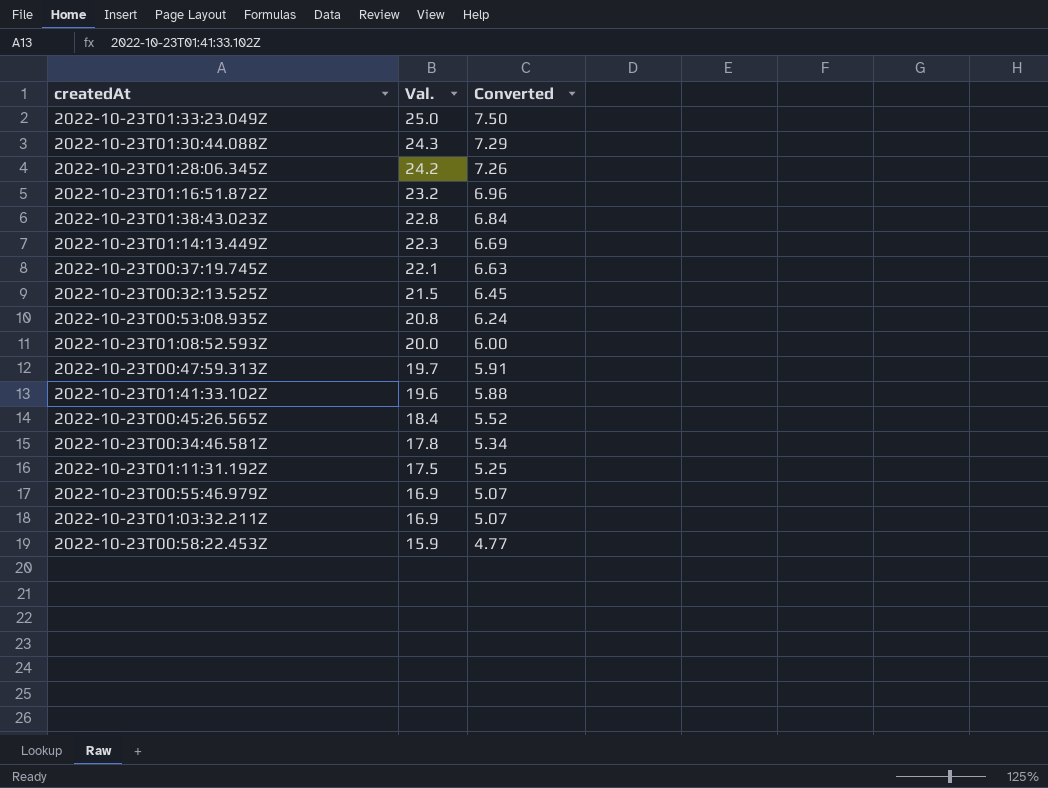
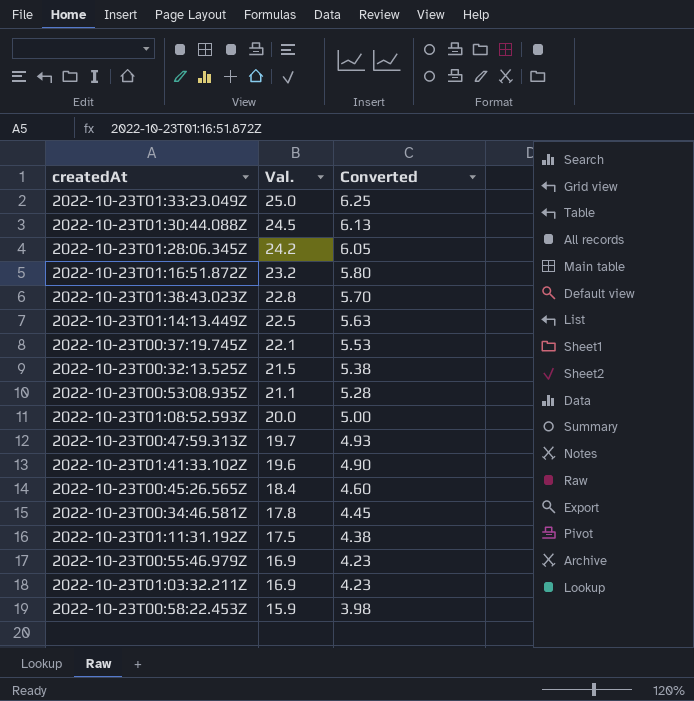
column Converted | formula: [Val.] * 0.3 -> [Val.] * 0.25
2022-10-23T01:30:44.088Z | Val.: 24.3 -> 24.5
2022-10-23T01:14:13.449Z | Val.: 22.3 -> 22.5
2022-10-23T00:53:08.935Z | Val.: 20.8 -> 21.1

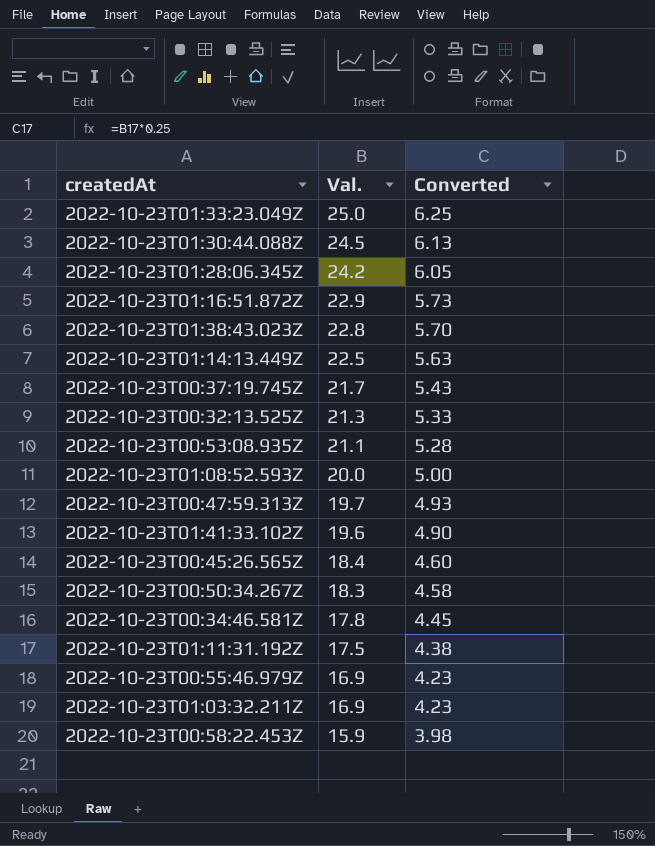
2022-10-23T01:16:51.872Z | Val.: 23.2 -> 22.9
2022-10-23T01:16:51.872Z | Converted: 5.80 -> 5.73
2022-10-23T00:37:19.745Z | Val.: 22.1 -> 21.7
2022-10-23T00:37:19.745Z | Converted: 5.53 -> 5.43
2022-10-23T00:32:13.525Z | Val.: 21.5 -> 21.3
2022-10-23T00:32:13.525Z | Converted: 5.38 -> 5.33
row 2022-10-23T00:50:34.267Z: none -> 18.3 | 4.58

